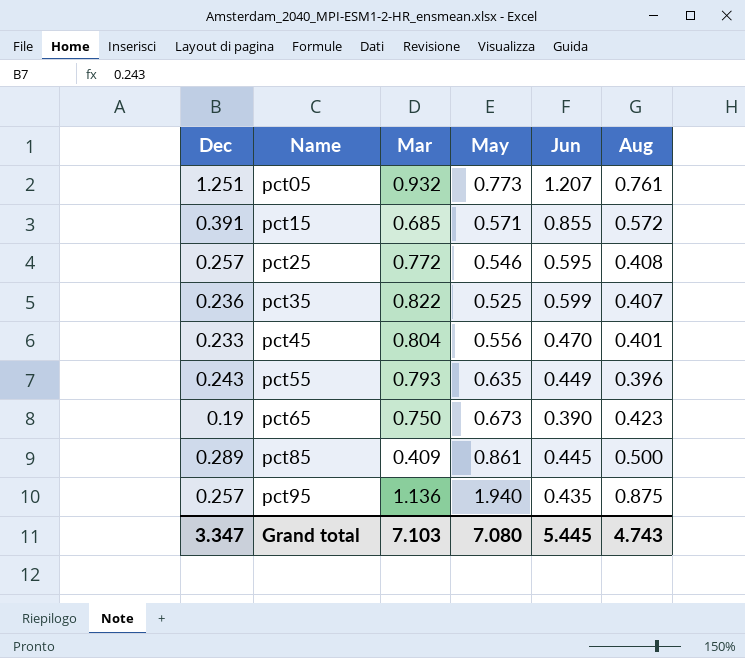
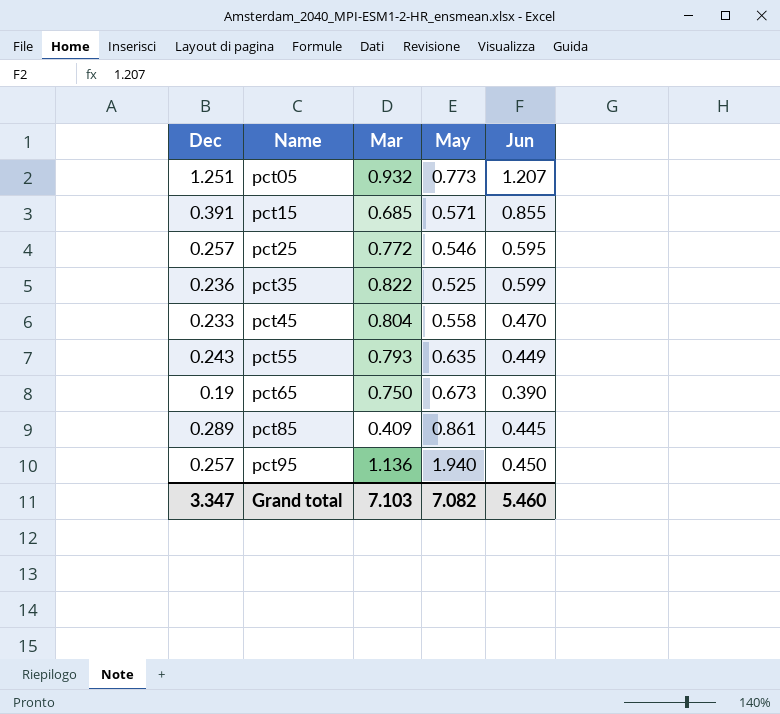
column Aug | position: 6 -> none
pct45 | May: 0.556 -> 0.558
pct95 | Jun: 0.435 -> 0.450
Grand total | May: 7.080 -> 7.082
Grand total | Jun: 5.445 -> 5.460

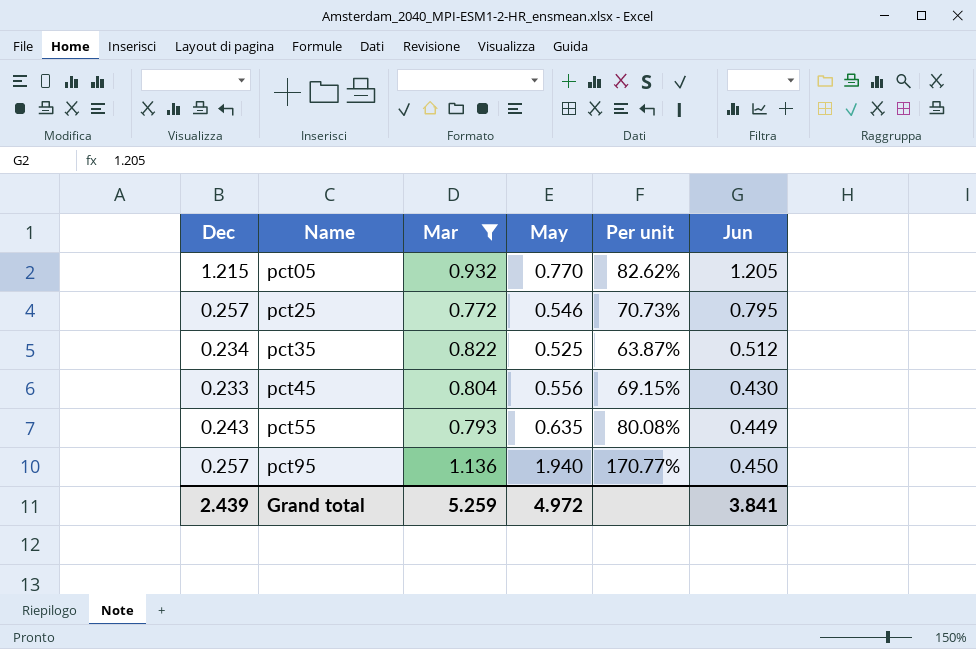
filter: none -> Mar >= 0.772
column Per unit | formula: none -> [May] / [Mar]
pct05 | Dec: 1.251 -> 1.215
pct05 | May: 0.773 -> 0.770
pct05 | Jun: 1.207 -> 1.205
pct25 | Jun: 0.595 -> 0.795
pct35 | Dec: 0.236 -> 0.234
pct35 | Jun: 0.599 -> 0.512
pct45 | May: 0.558 -> 0.556
pct45 | Jun: 0.470 -> 0.430
Grand total | Dec: 3.347 -> 2.439
Grand total | Mar: 7.103 -> 5.259
Grand total | May: 7.082 -> 4.972
Grand total | Jun: 5.460 -> 3.841

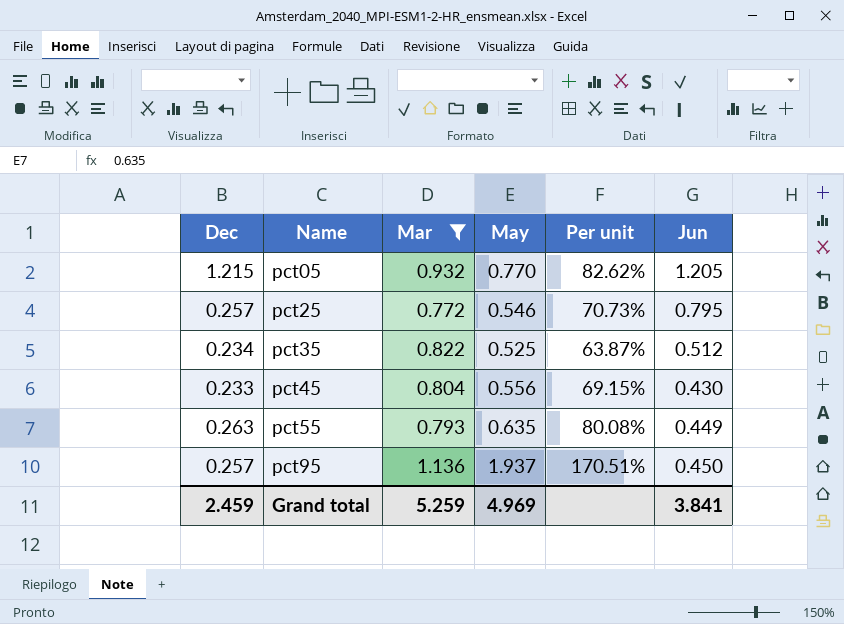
pct55 | Dec: 0.243 -> 0.263
pct95 | May: 1.940 -> 1.937
pct95 | Per unit: 170.77% -> 170.51%
Grand total | Dec: 2.439 -> 2.459
Grand total | May: 4.972 -> 4.969

